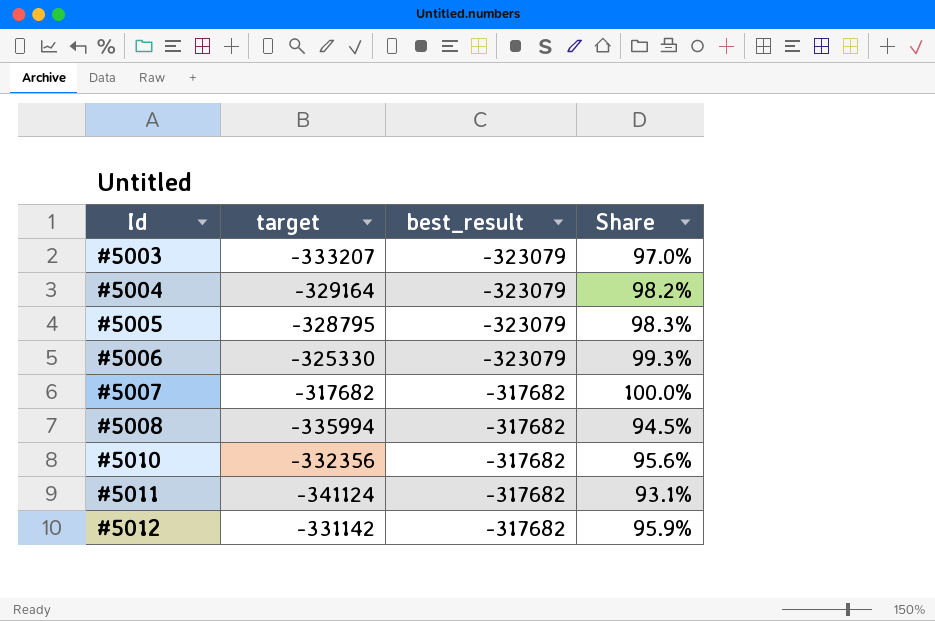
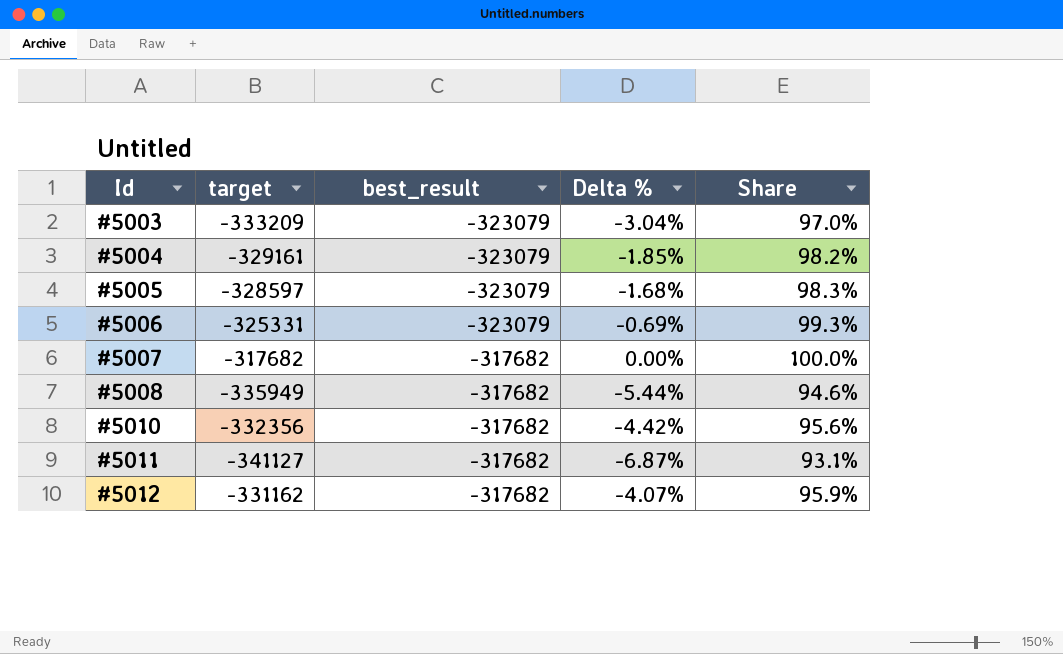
column Delta % | formula: none -> ([best_result] - [target]) / [target]
#5003 | target: -333207 -> -333209
#5004 | target: -329164 -> -329161
#5005 | target: -328795 -> -328597
#5006 | target: -325330 -> -325331
#5008 | target: -335994 -> -335949
#5008 | Share: 94.5% -> 94.6%
#5011 | target: -341124 -> -341127
#5012 | target: -331142 -> -331162

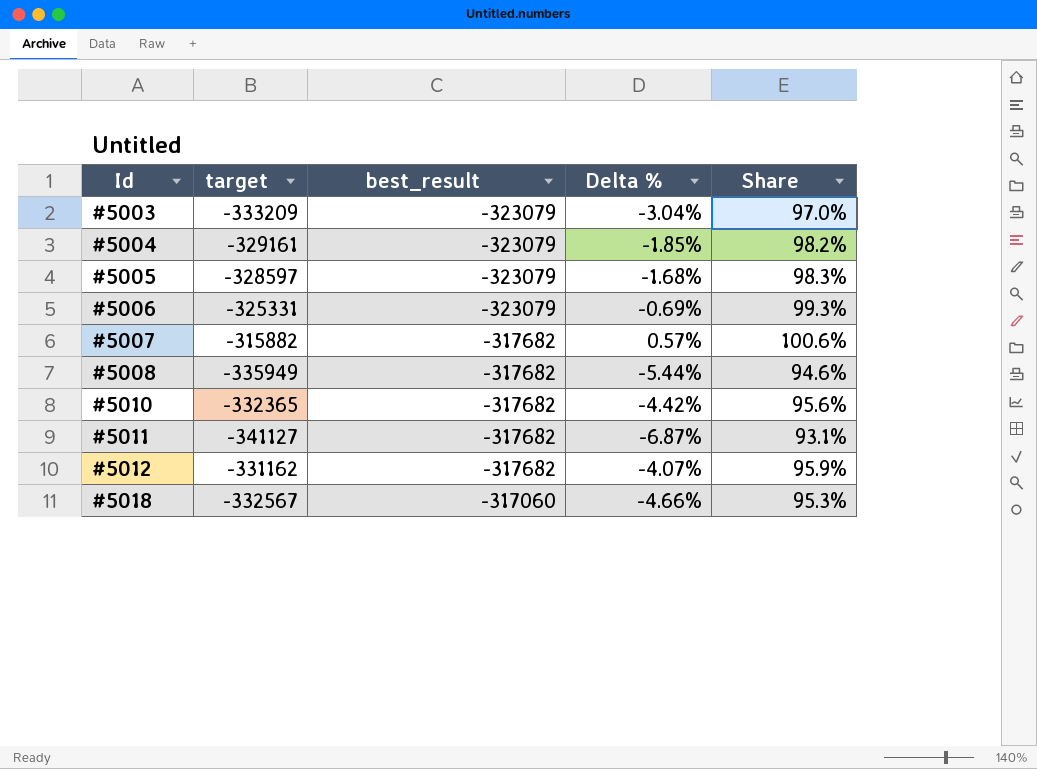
#5007 | target: -317682 -> -315882
#5007 | Delta %: 0.00% -> 0.57%
#5007 | Share: 100.0% -> 100.6%
#5010 | target: -332356 -> -332365
row #5018: none -> -332567 | -317060 | -4.66% | 95.3%

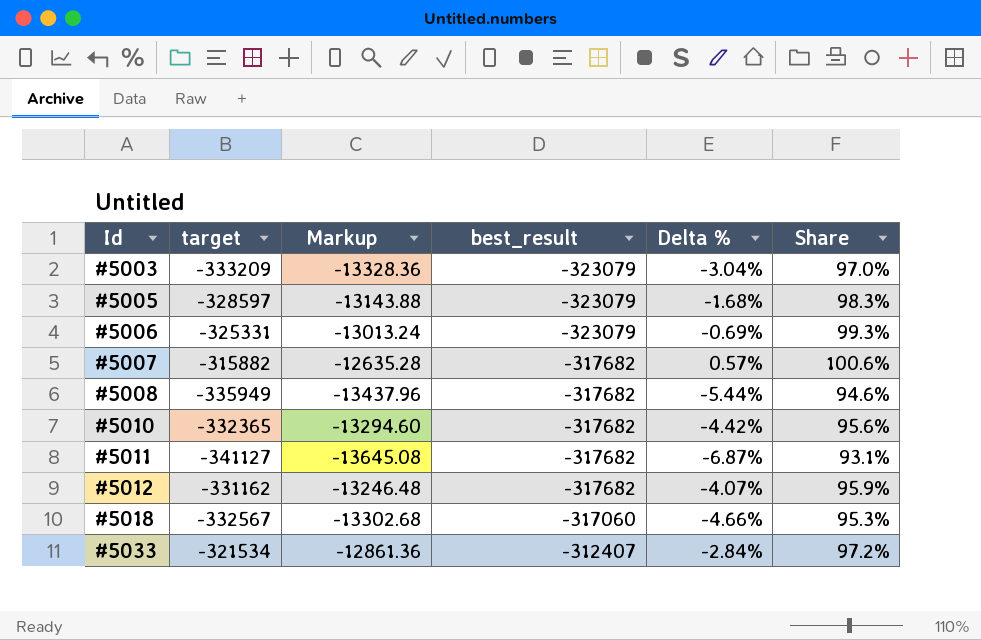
column Markup | formula: none -> [target] * 0.04
row #5004: -329161 | -323079 | -1.85% | 98.2% -> none
row #5033: none -> -321534 | -12861.36 | -312407 | -2.84% | 97.2%

